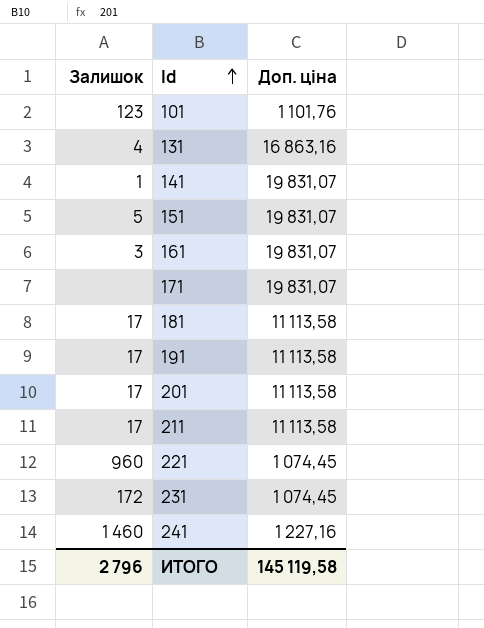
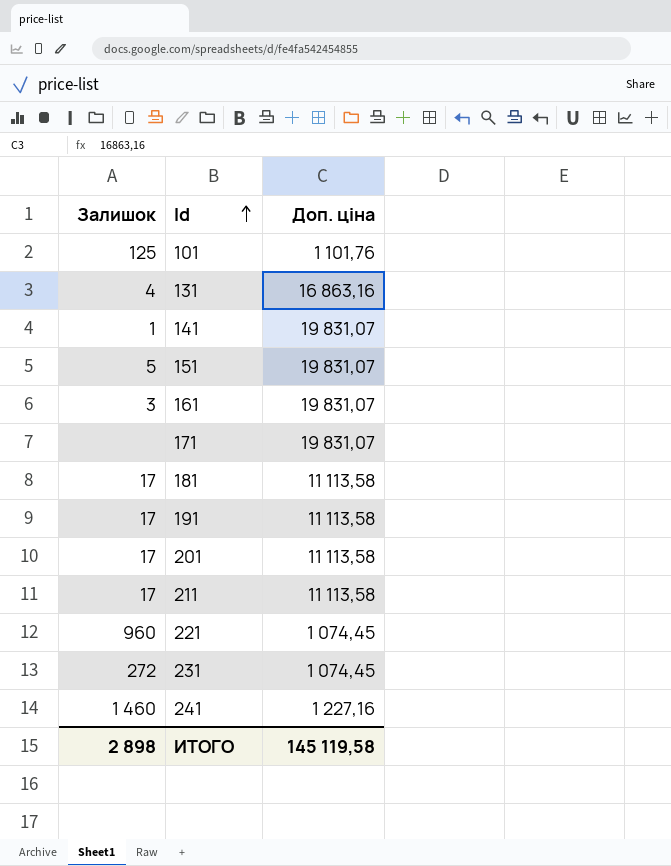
101 | Залишок: 123 -> 125
231 | Залишок: 172 -> 272
ИТОГО | Залишок: 2 796 -> 2 898

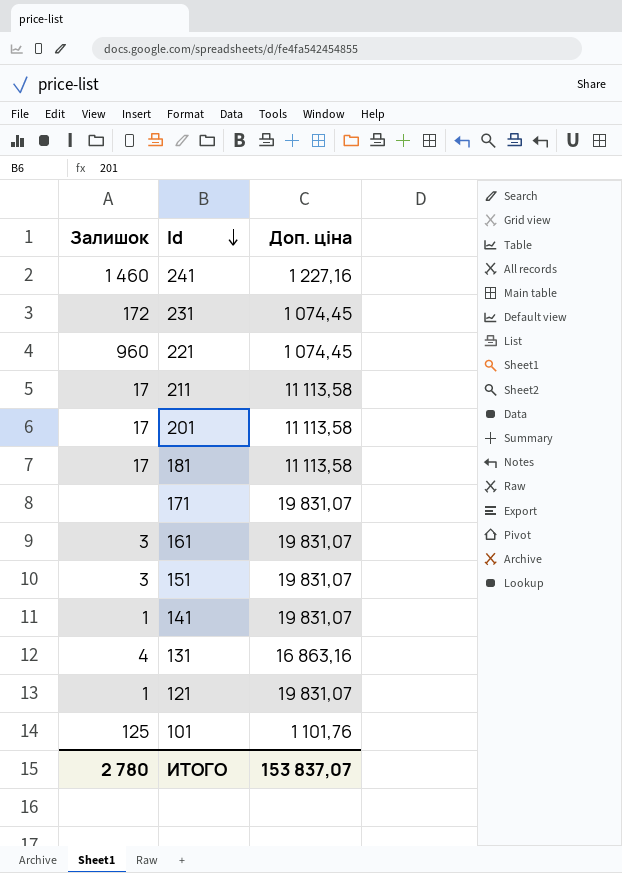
row order: Id ascending -> Id descending
row 191: 17 | 11 113,58 -> none
231 | Залишок: 272 -> 172
151 | Залишок: 5 -> 3
row 121: none -> 1 | 19 831,07
ИТОГО | Залишок: 2 898 -> 2 780
ИТОГО | Доп. ціна: 145 119,58 -> 153 837,07

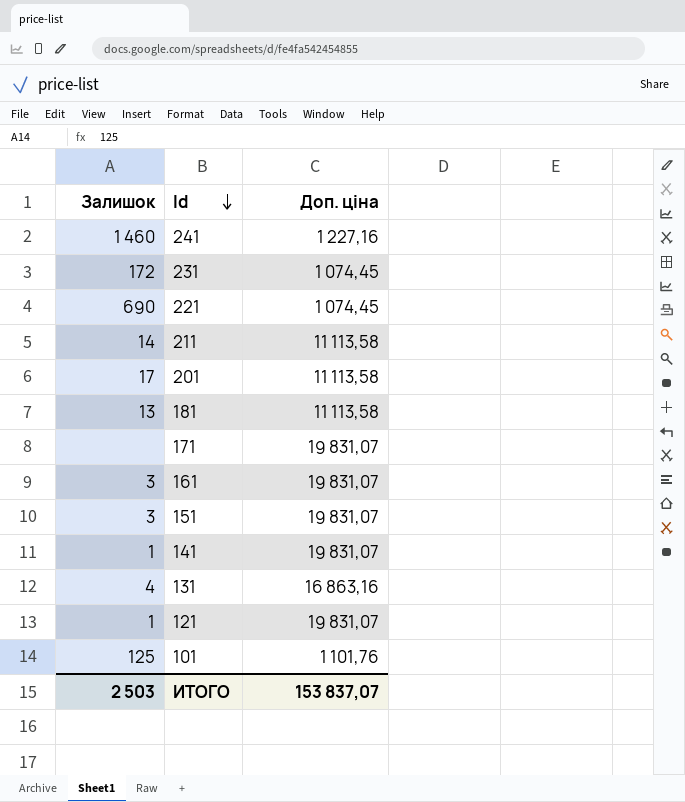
221 | Залишок: 960 -> 690
211 | Залишок: 17 -> 14
181 | Залишок: 17 -> 13
ИТОГО | Залишок: 2 780 -> 2 503

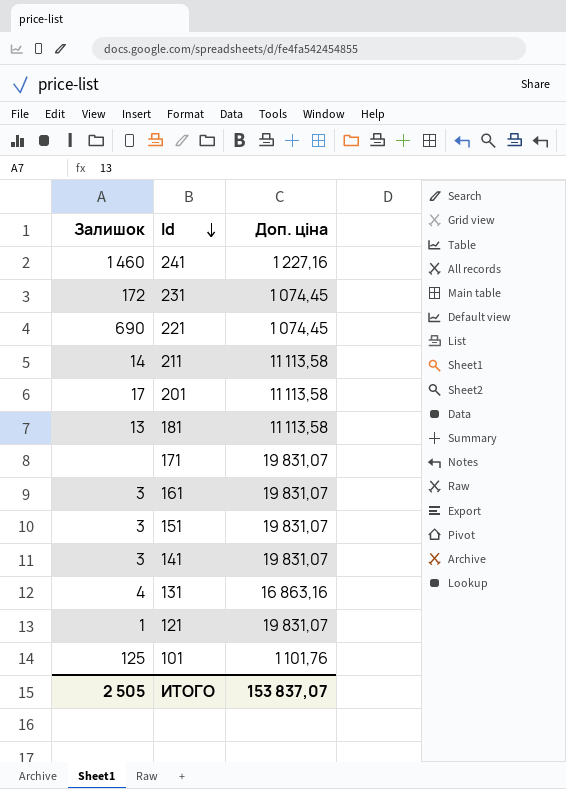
141 | Залишок: 1 -> 3
ИТОГО | Залишок: 2 503 -> 2 505

